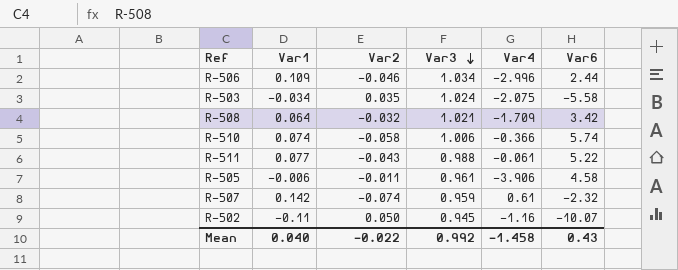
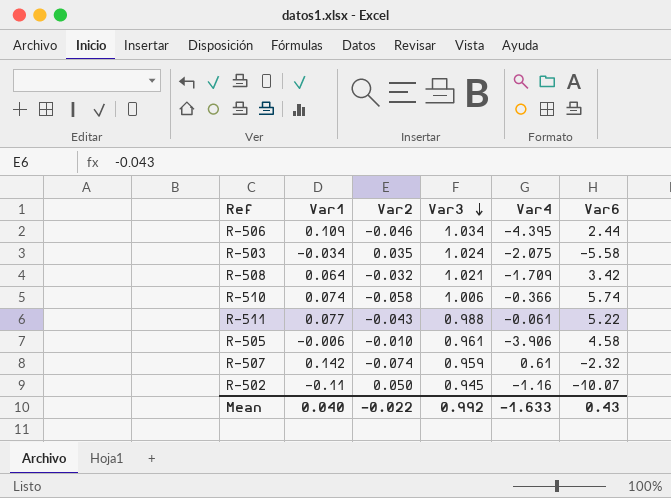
R-506 | Var4: -2.996 -> -4.395
R-505 | Var2: -0.011 -> -0.010
Mean | Var4: -1.458 -> -1.633

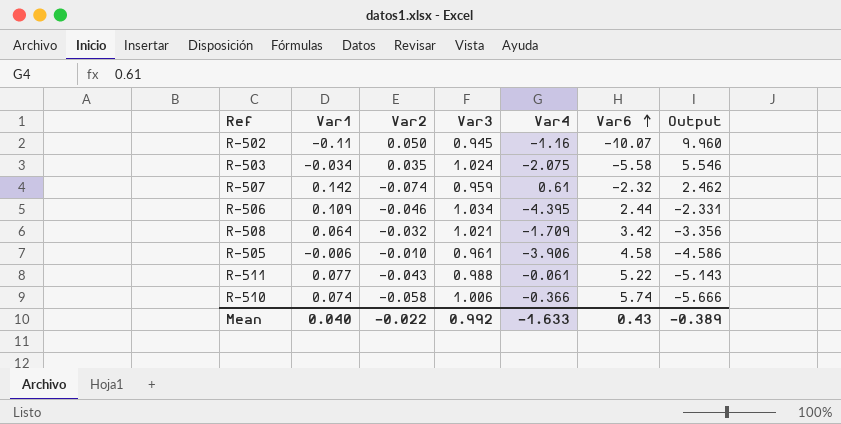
row order: Var3 descending -> Var6 ascending
column Output | formula: none -> [Var1] - [Var6]

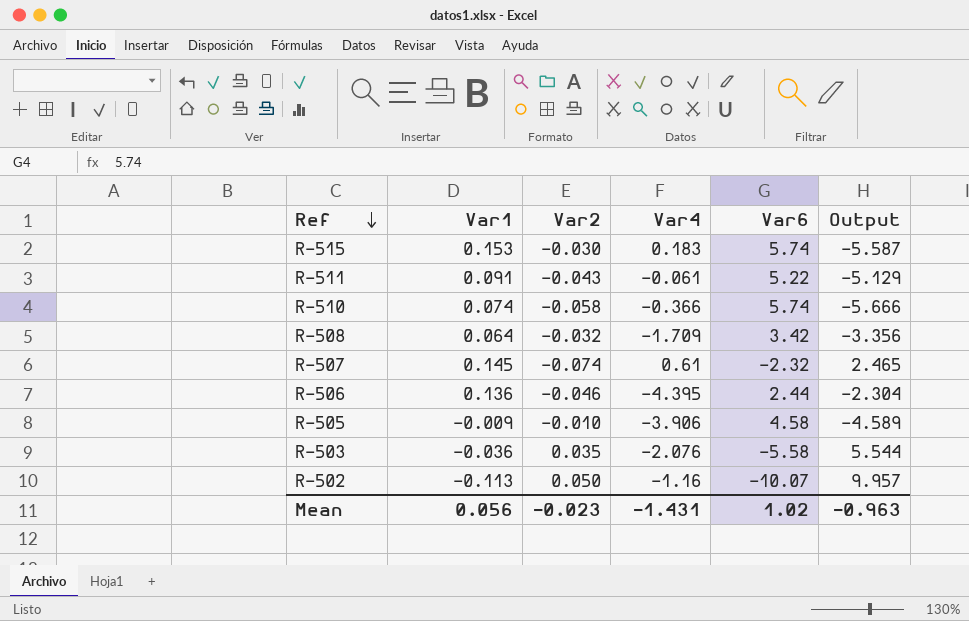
row order: Var6 ascending -> Ref descending
column Var3 | position: 4 -> none
row R-515: none -> 0.153 | -0.030 | 0.183 | 5.74 | -5.587
R-511 | Var1: 0.077 -> 0.091
R-511 | Output: -5.143 -> -5.129
R-507 | Var1: 0.142 -> 0.145
R-507 | Output: 2.462 -> 2.465
R-506 | Var1: 0.109 -> 0.136
R-506 | Output: -2.331 -> -2.304
R-505 | Var1: -0.006 -> -0.009
R-505 | Output: -4.586 -> -4.589
R-503 | Var1: -0.034 -> -0.036
R-503 | Var4: -2.075 -> -2.076
R-503 | Output: 5.546 -> 5.544
R-502 | Var1: -0.11 -> -0.113
R-502 | Output: 9.960 -> 9.957
Mean | Var1: 0.040 -> 0.056
Mean | Var2: -0.022 -> -0.023
Mean | Var4: -1.633 -> -1.431
Mean | Var6: 0.43 -> 1.02
Mean | Output: -0.389 -> -0.963

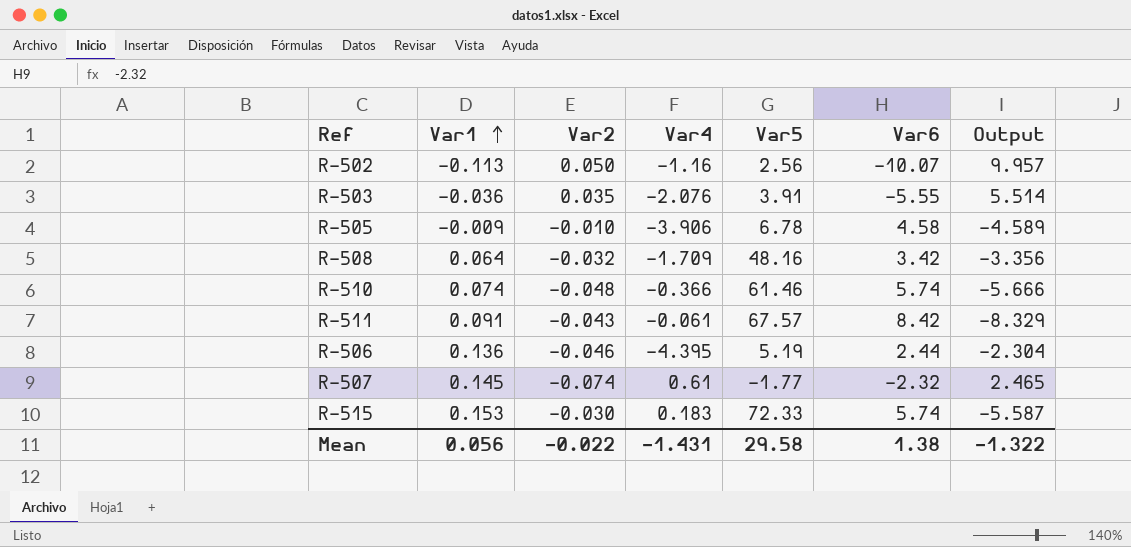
row order: Ref descending -> Var1 ascending
column Var5 | position: none -> 5
R-503 | Var6: -5.58 -> -5.55
R-503 | Output: 5.544 -> 5.514
R-510 | Var2: -0.058 -> -0.048
R-511 | Var6: 5.22 -> 8.42
R-511 | Output: -5.129 -> -8.329
Mean | Var2: -0.023 -> -0.022
Mean | Var6: 1.02 -> 1.38
Mean | Output: -0.963 -> -1.322

